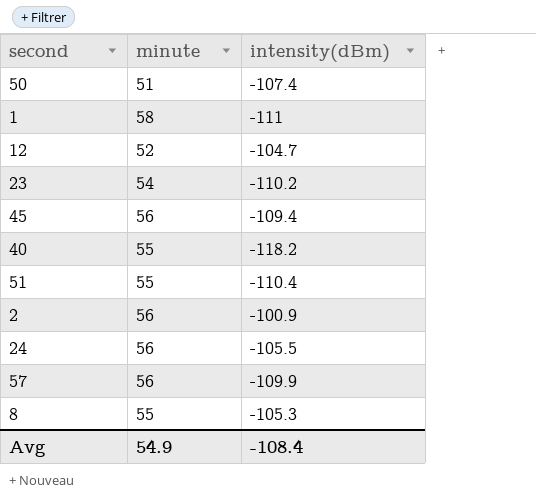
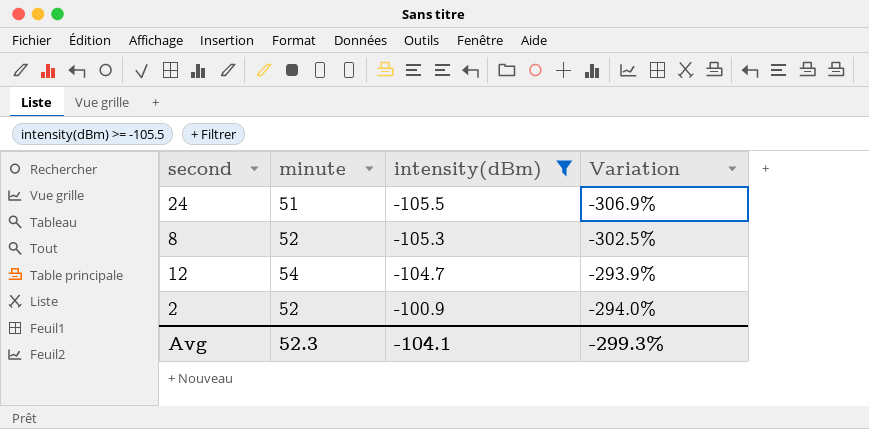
filter: none -> intensity(dBm) >= -105.5
row order: none -> intensity(dBm) ascending
column Variation | formula: none -> ([intensity(dBm)] - [minute]) / [minute]
24 | minute: 56 -> 51
8 | minute: 55 -> 52
12 | minute: 52 -> 54
2 | minute: 56 -> 52
Avg | minute: 54.9 -> 52.3
Avg | intensity(dBm): -108.4 -> -104.1

